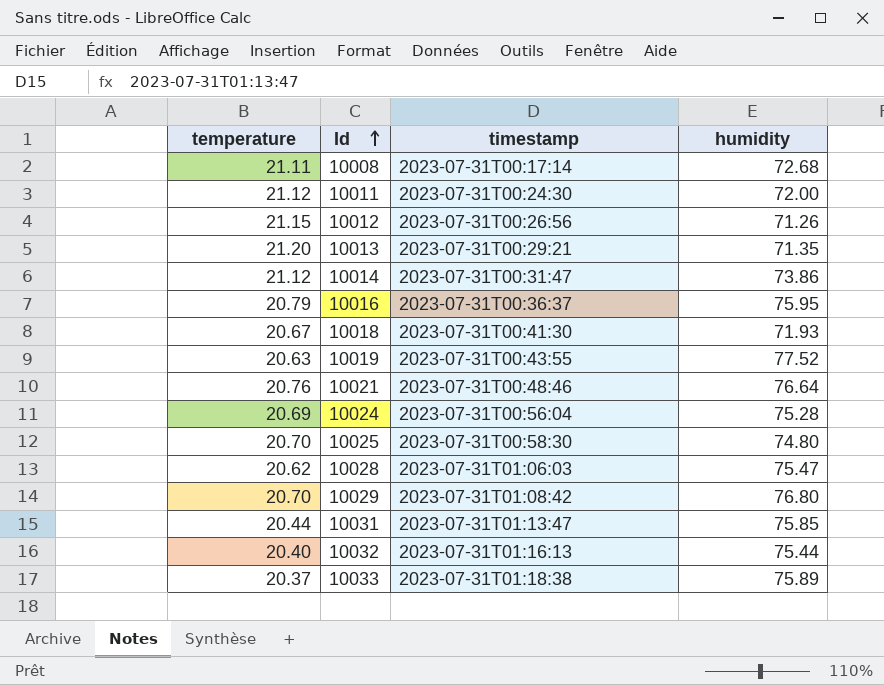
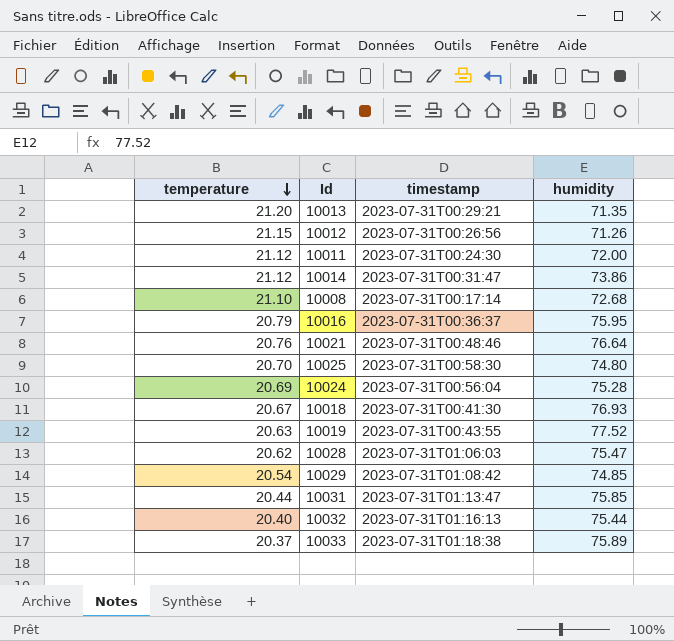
row order: Id ascending -> temperature descending
10008 | temperature: 21.11 -> 21.10
10018 | humidity: 71.93 -> 76.93
10029 | temperature: 20.70 -> 20.54
10029 | humidity: 76.80 -> 74.85

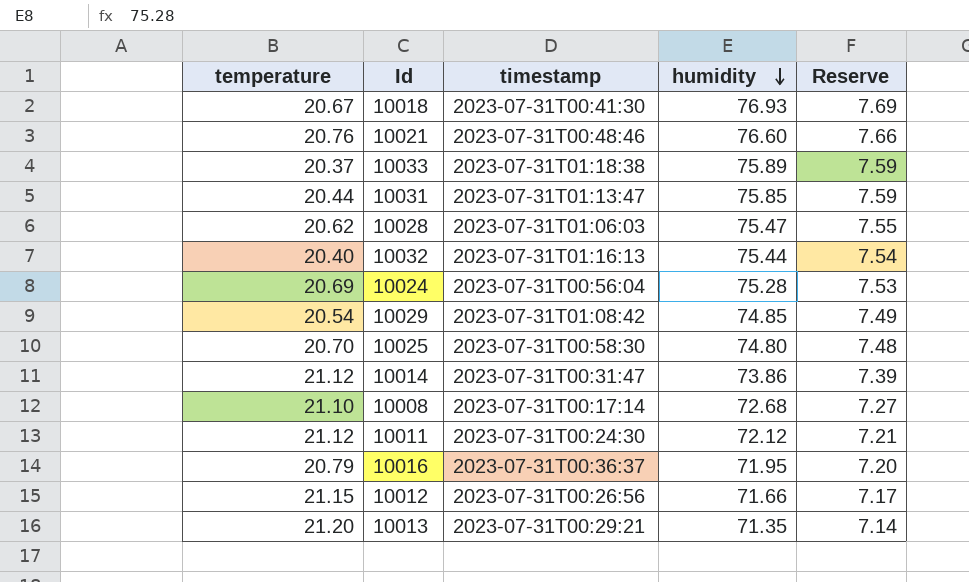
row order: temperature descending -> humidity descending
column Reserve | formula: none -> [humidity] * 0.1
row 10019: 20.63 | 2023-07-31T00:43:55 | 77.52 -> none
10021 | humidity: 76.64 -> 76.60
10011 | humidity: 72.00 -> 72.12
10016 | humidity: 75.95 -> 71.95
10012 | humidity: 71.26 -> 71.66

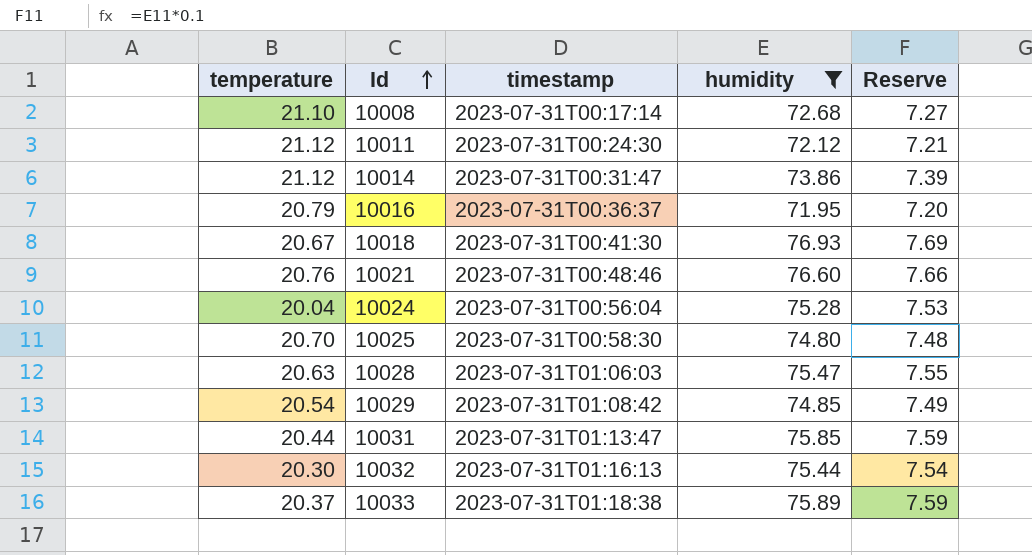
filter: none -> humidity >= 71.95
row order: humidity descending -> Id ascending
10024 | temperature: 20.69 -> 20.04
10028 | temperature: 20.62 -> 20.63
10032 | temperature: 20.40 -> 20.30

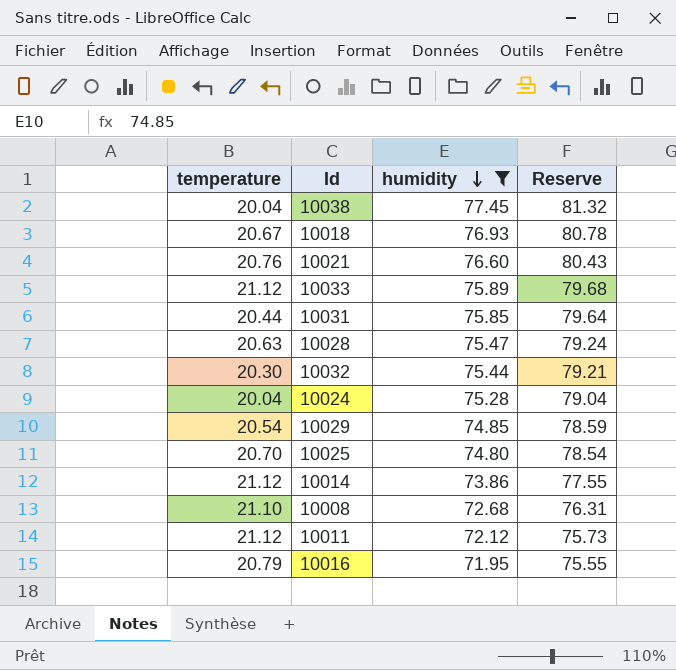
row order: Id ascending -> humidity descending
column timestamp | position: 3 -> none
column Reserve | formula: [humidity] * 0.1 -> [humidity] * 1.05
row 10038: none -> 20.04 | 77.45 | 81.32
10033 | temperature: 20.37 -> 21.12

